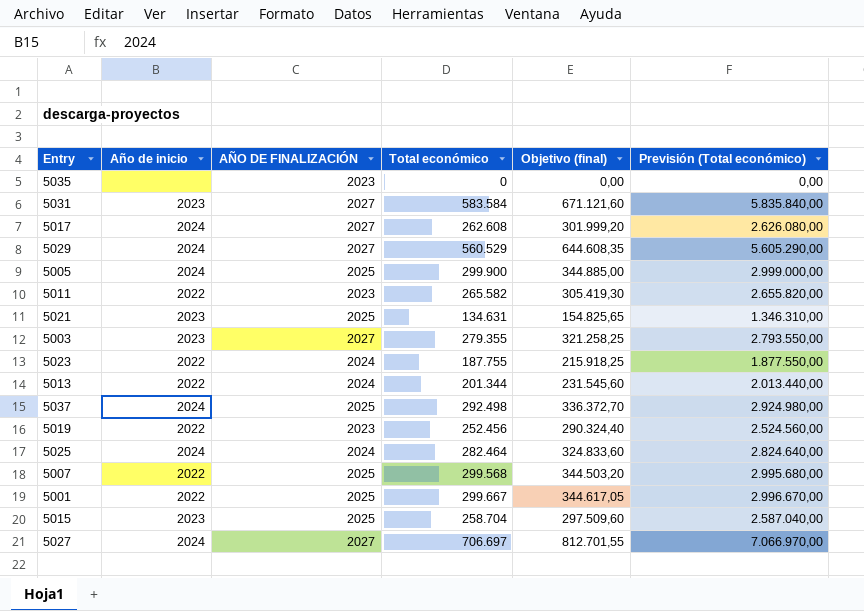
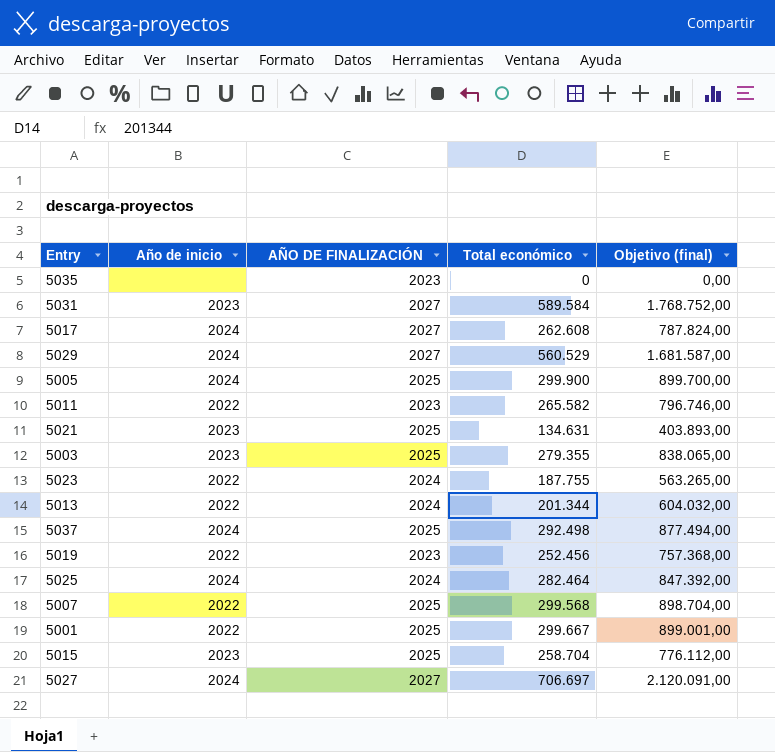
column Previsión (Total económico) | formula: [Total económico] * 10 -> none
column Objetivo (final) | formula: [Total económico] * 1,15 -> [Total económico] * 3
5031 | Total económico: 583.584 -> 589.584
5003 | AÑO DE FINALIZACIÓN: 2027 -> 2025

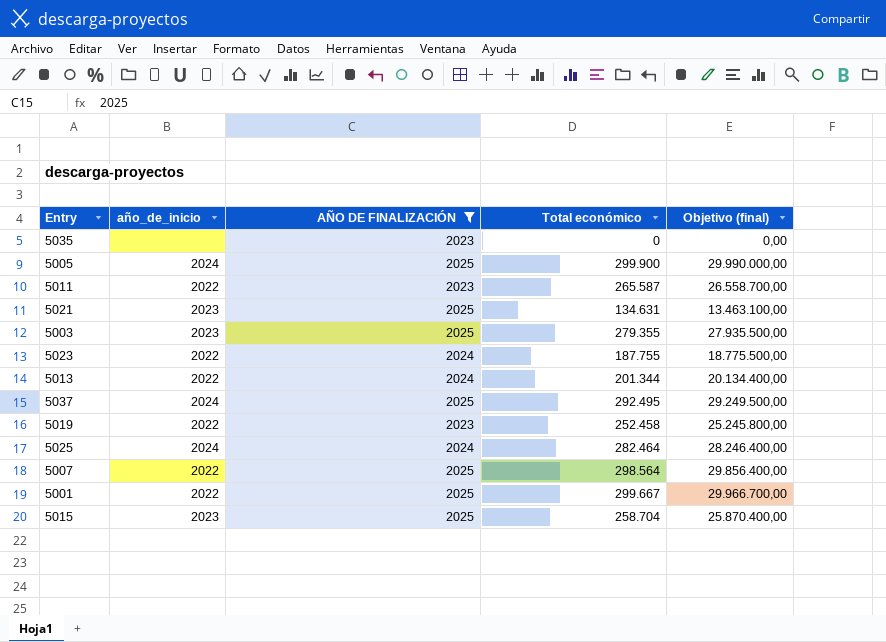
filter: none -> AÑO DE FINALIZACIÓN != 2027
column name: Año de inicio -> año_de_inicio
column Objetivo (final) | formula: [Total económico] * 3 -> [Total económico] * 100
5011 | Total económico: 265.582 -> 265.587
5037 | Total económico: 292.498 -> 292.495
5019 | Total económico: 252.456 -> 252.458
5007 | Total económico: 299.568 -> 298.564

